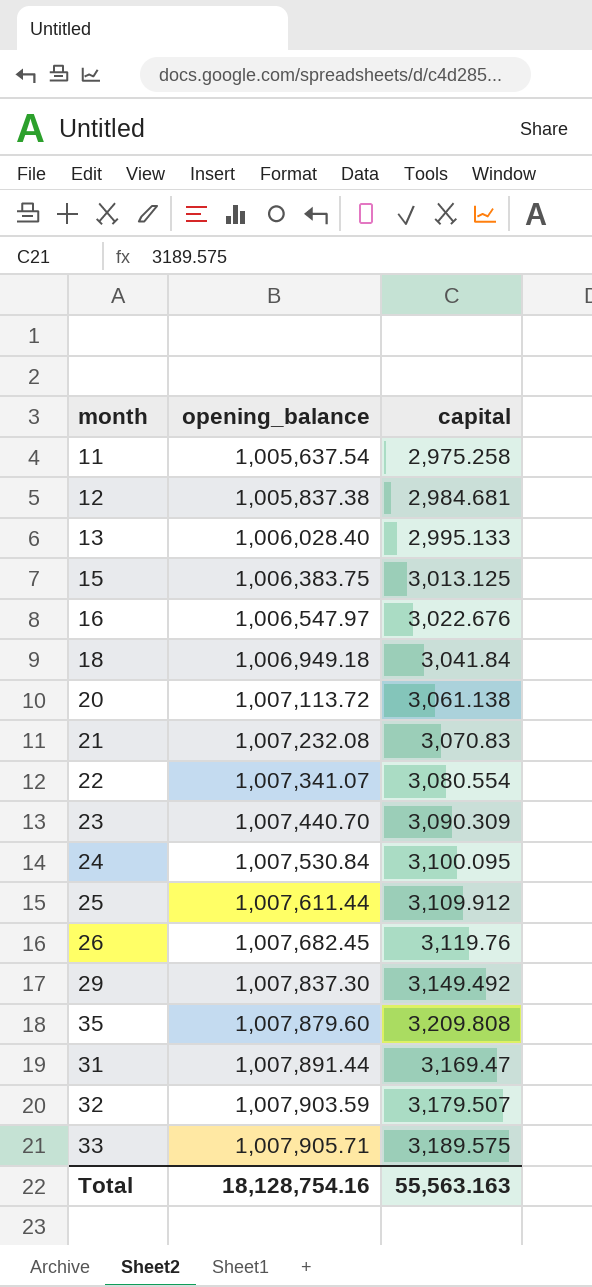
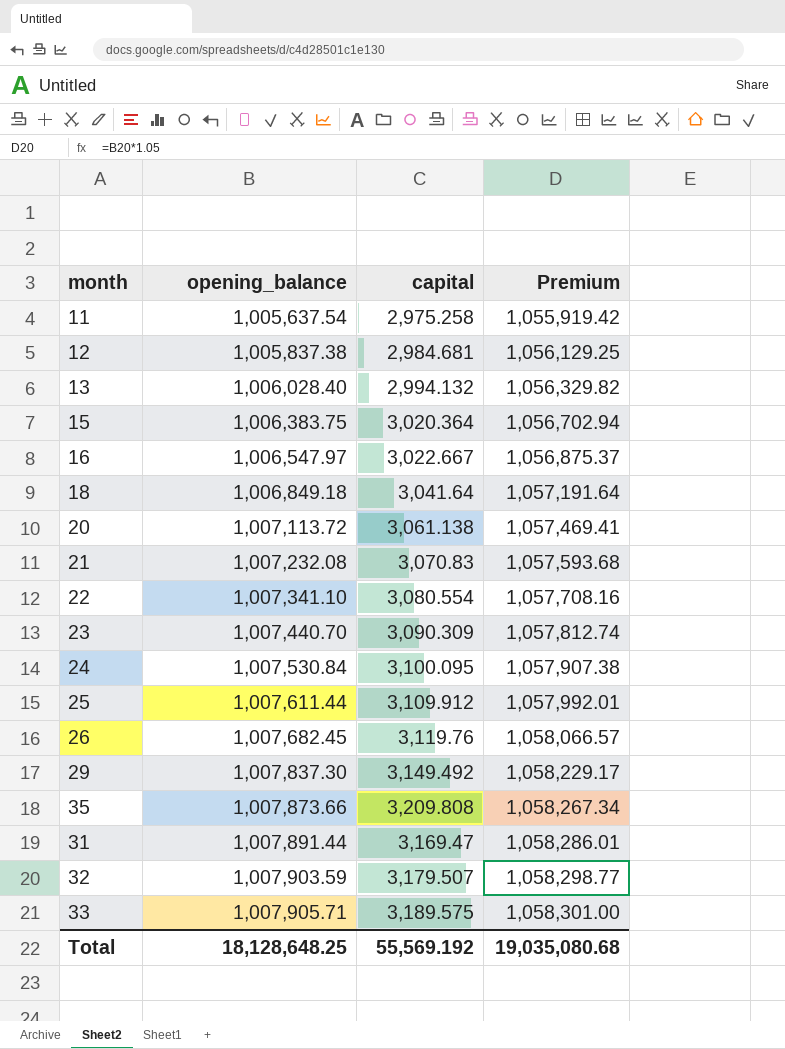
column Premium | formula: none -> [opening_balance] * 1.05
13 | capital: 2,995.133 -> 2,994.132
15 | capital: 3,013.125 -> 3,020.364
16 | capital: 3,022.676 -> 3,022.667
18 | opening_balance: 1,006,949.18 -> 1,006,849.18
18 | capital: 3,041.84 -> 3,041.64
22 | opening_balance: 1,007,341.07 -> 1,007,341.10
35 | opening_balance: 1,007,879.60 -> 1,007,873.66
Total | opening_balance: 18,128,754.16 -> 18,128,648.25
Total | capital: 55,563.163 -> 55,569.192

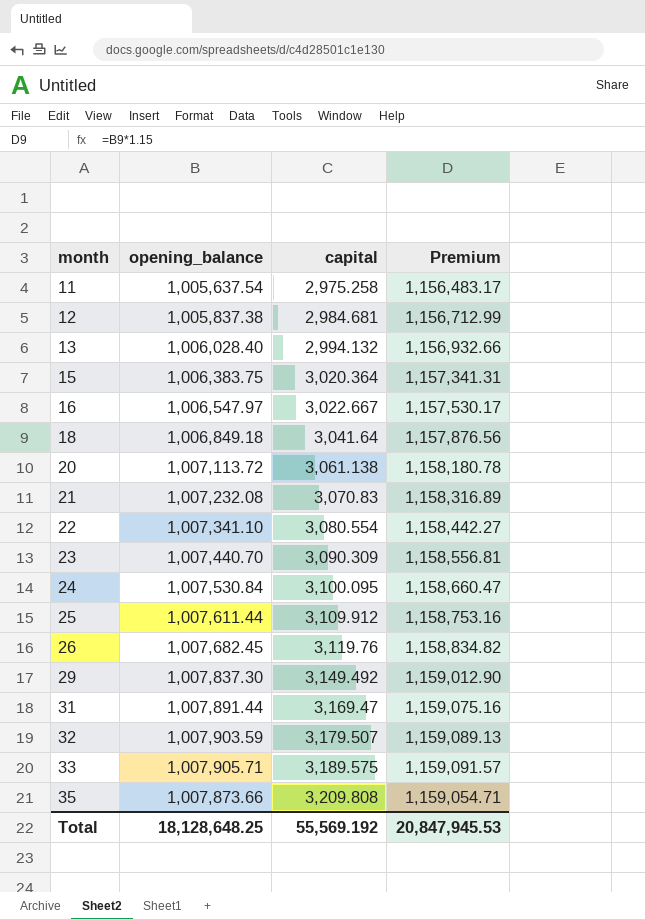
row order: opening_balance ascending -> month ascending
column Premium | formula: [opening_balance] * 1.05 -> [opening_balance] * 1.15
Total | Premium: 19,035,080.68 -> 20,847,945.53

